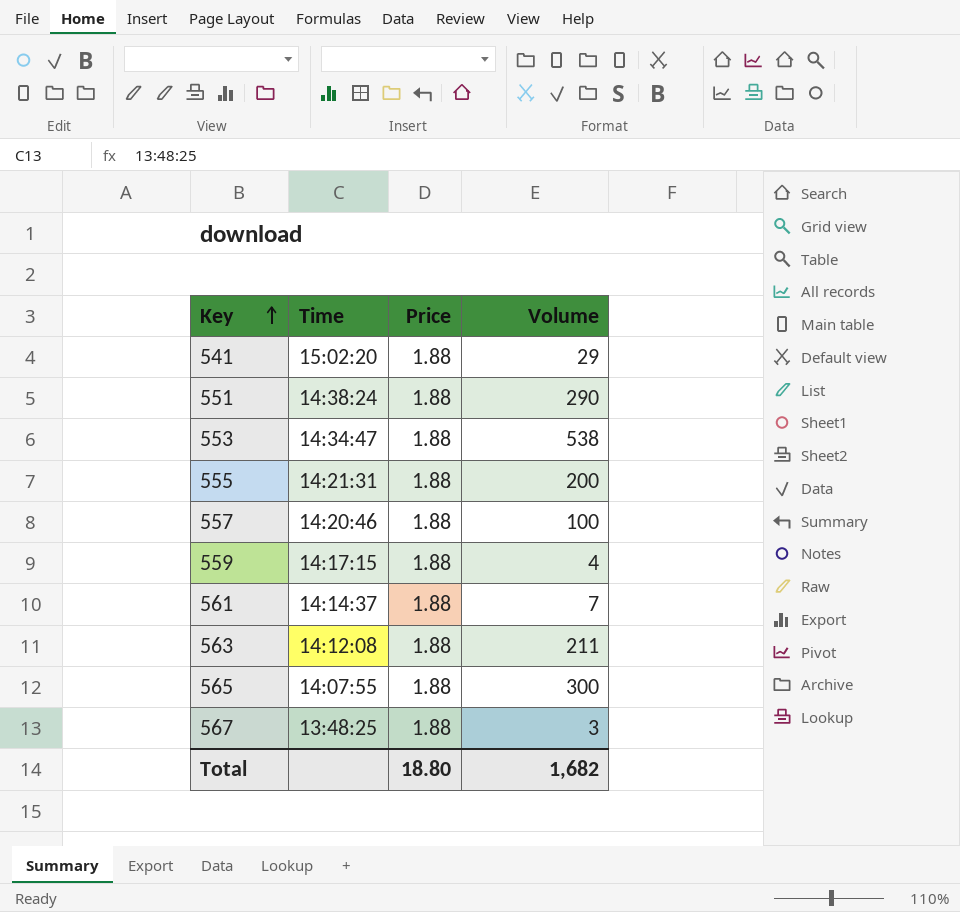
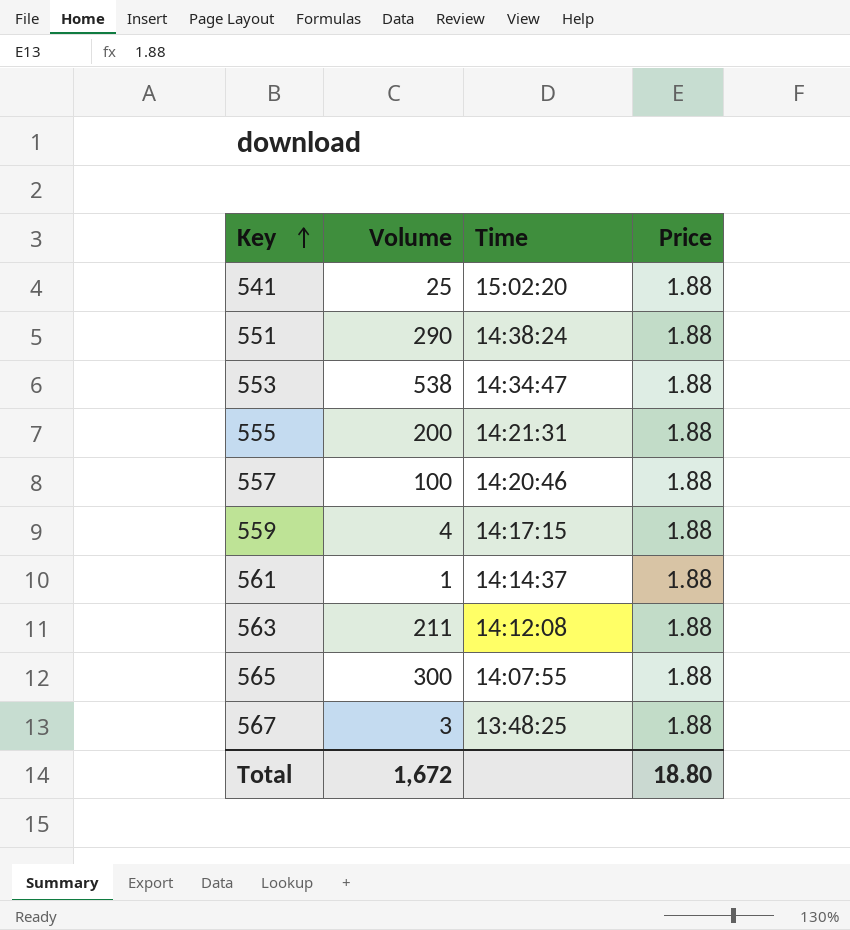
column Volume | position: 4 -> 2
541 | Volume: 29 -> 25
561 | Volume: 7 -> 1
Total | Volume: 1,682 -> 1,672

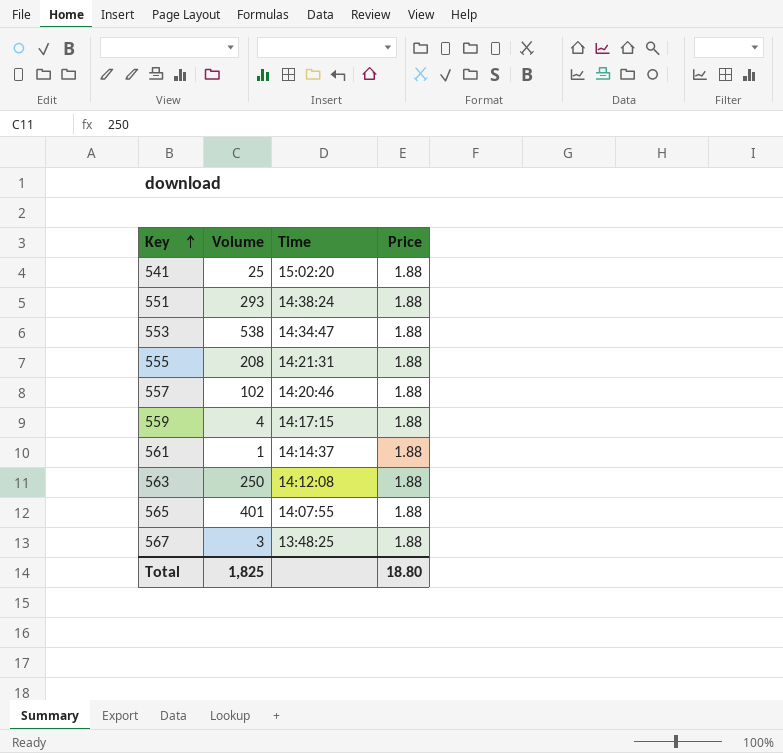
551 | Volume: 290 -> 293
555 | Volume: 200 -> 208
557 | Volume: 100 -> 102
563 | Volume: 211 -> 250
565 | Volume: 300 -> 401
Total | Volume: 1,672 -> 1,825

